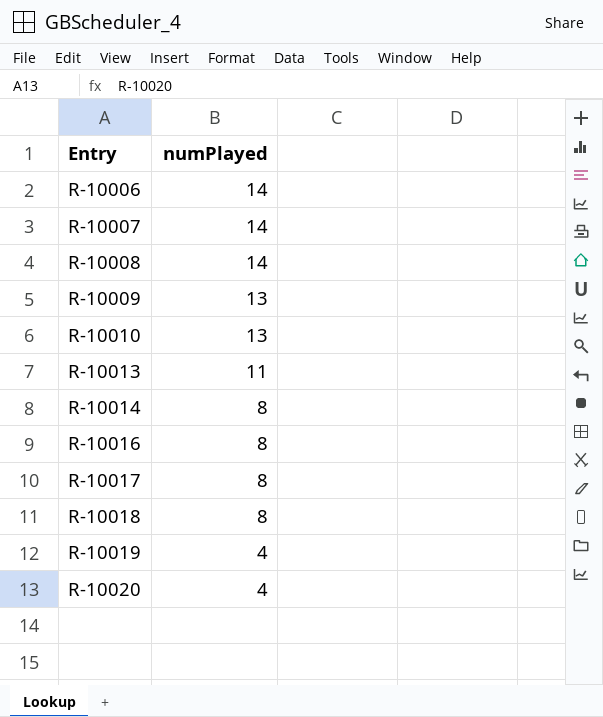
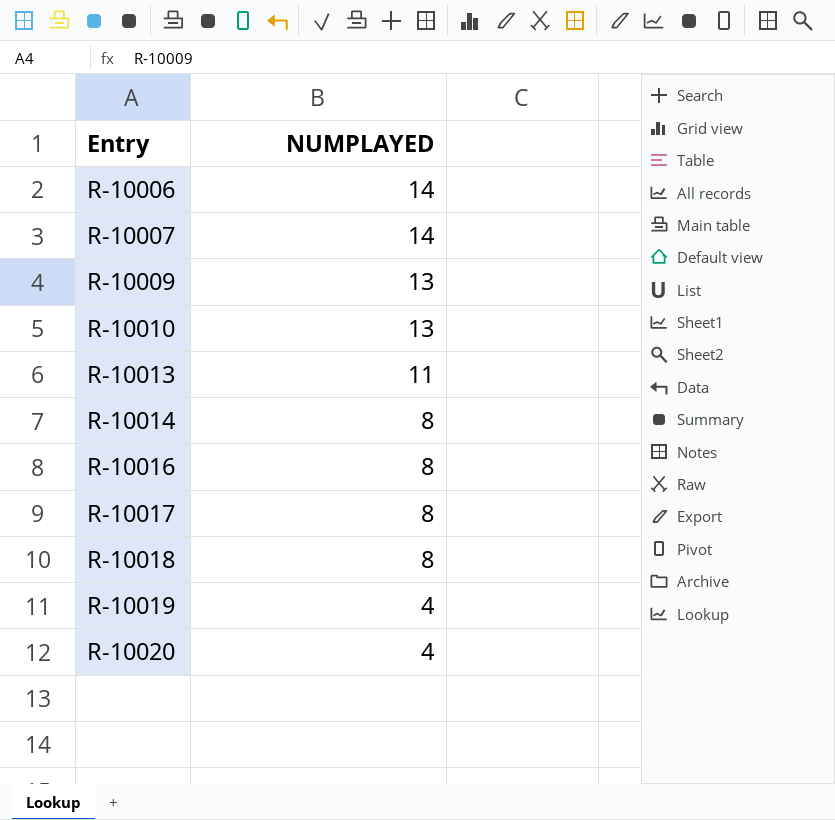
column name: numPlayed -> NUMPLAYED
row R-10008: 14 -> none

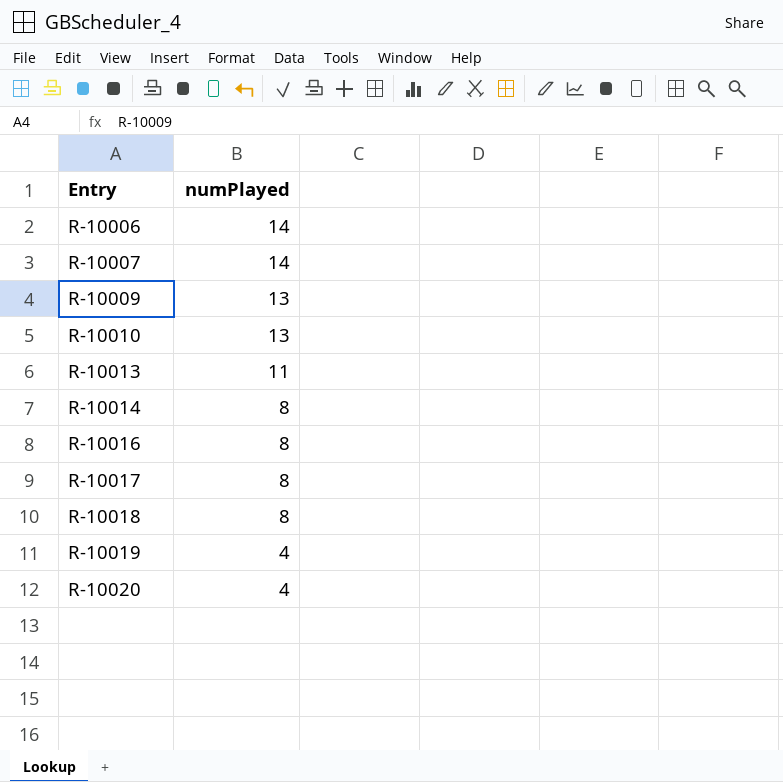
column name: NUMPLAYED -> numPlayed

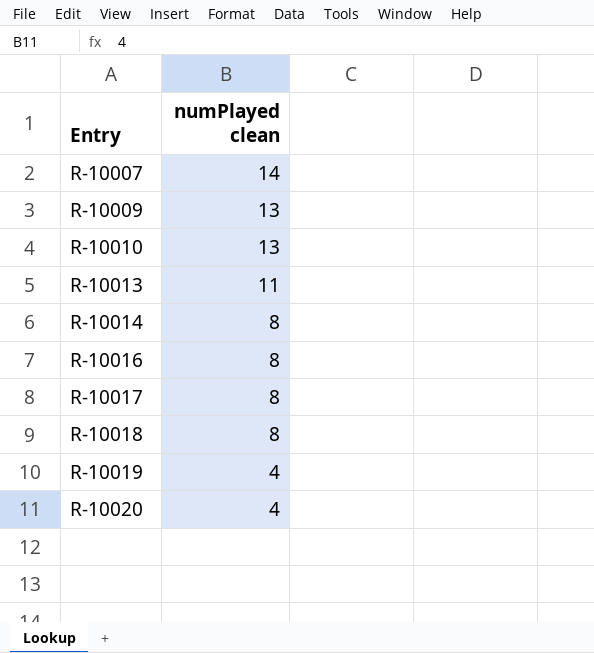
column name: numPlayed -> numPlayed clean
row R-10006: 14 -> none

